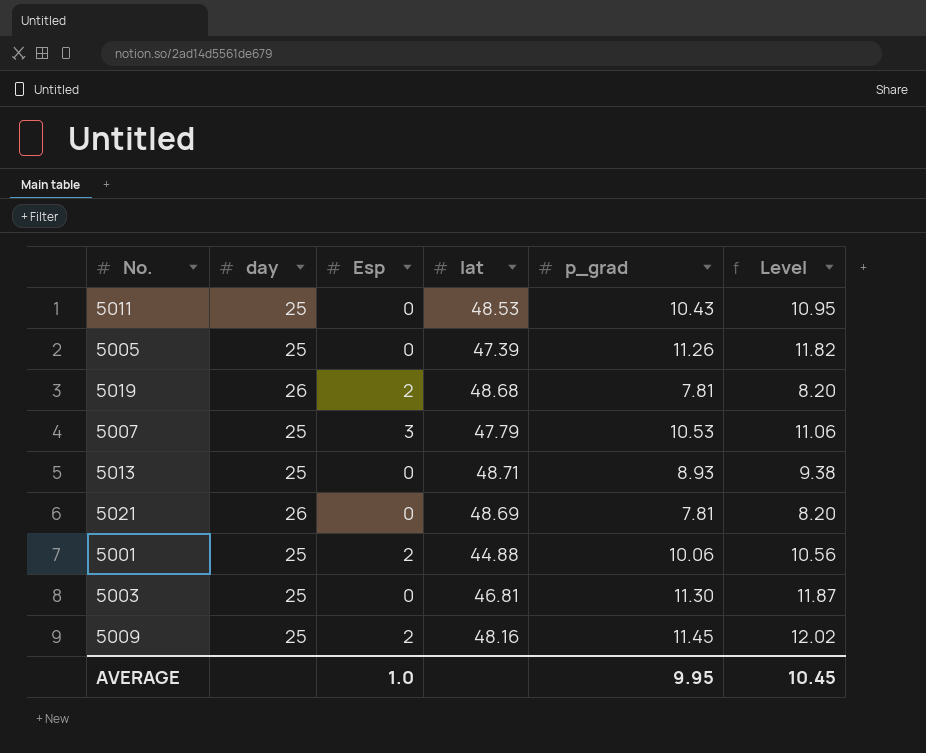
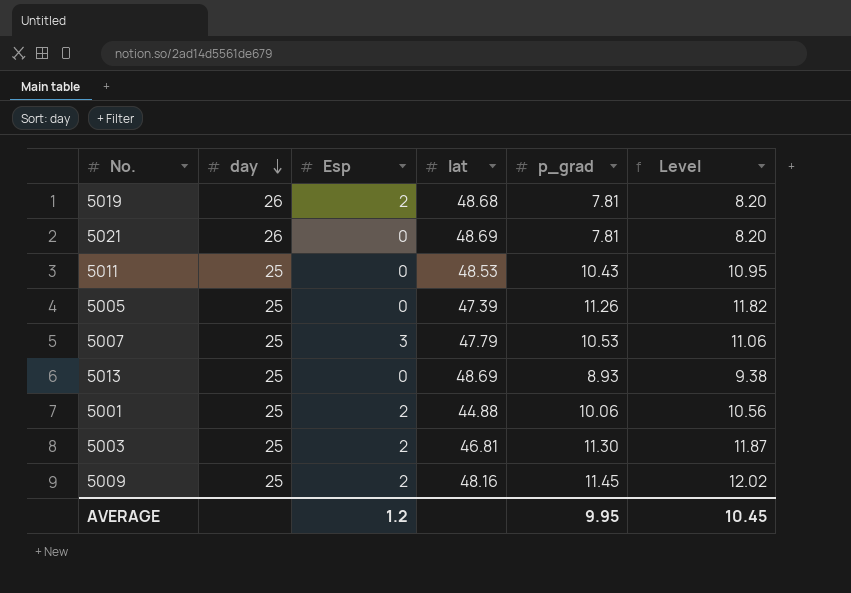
row order: none -> day descending
5013 | lat: 48.71 -> 48.69
5003 | Esp: 0 -> 2
AVERAGE | Esp: 1.0 -> 1.2

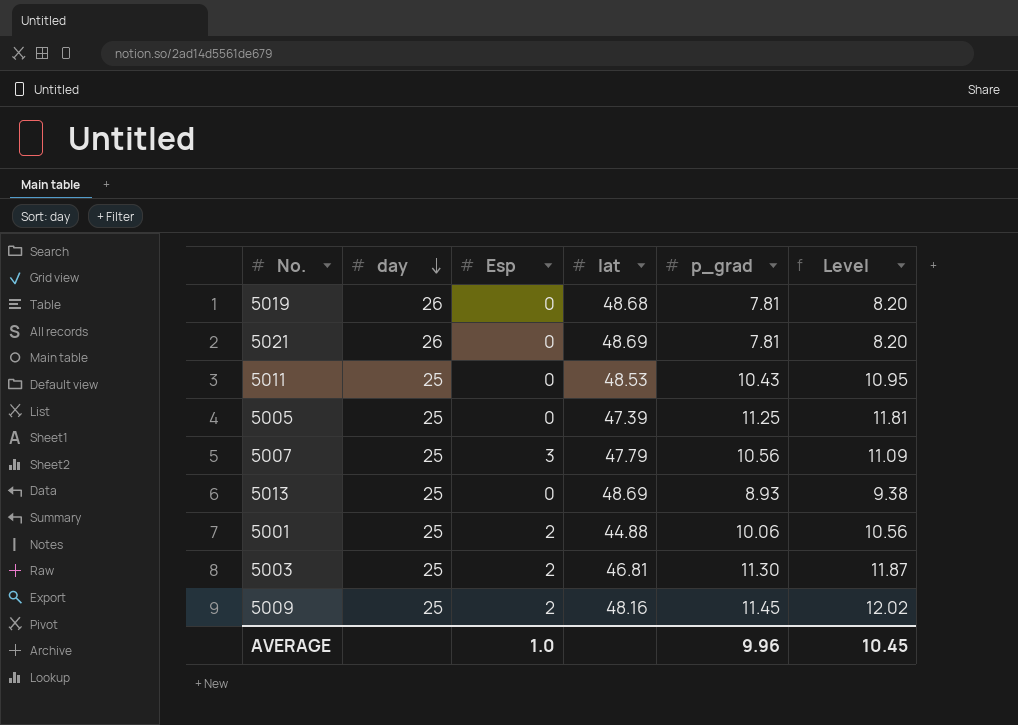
5019 | Esp: 2 -> 0
5005 | p_grad: 11.26 -> 11.25
5005 | Level: 11.82 -> 11.81
5007 | p_grad: 10.53 -> 10.56
5007 | Level: 11.06 -> 11.09
AVERAGE | Esp: 1.2 -> 1.0
AVERAGE | p_grad: 9.95 -> 9.96

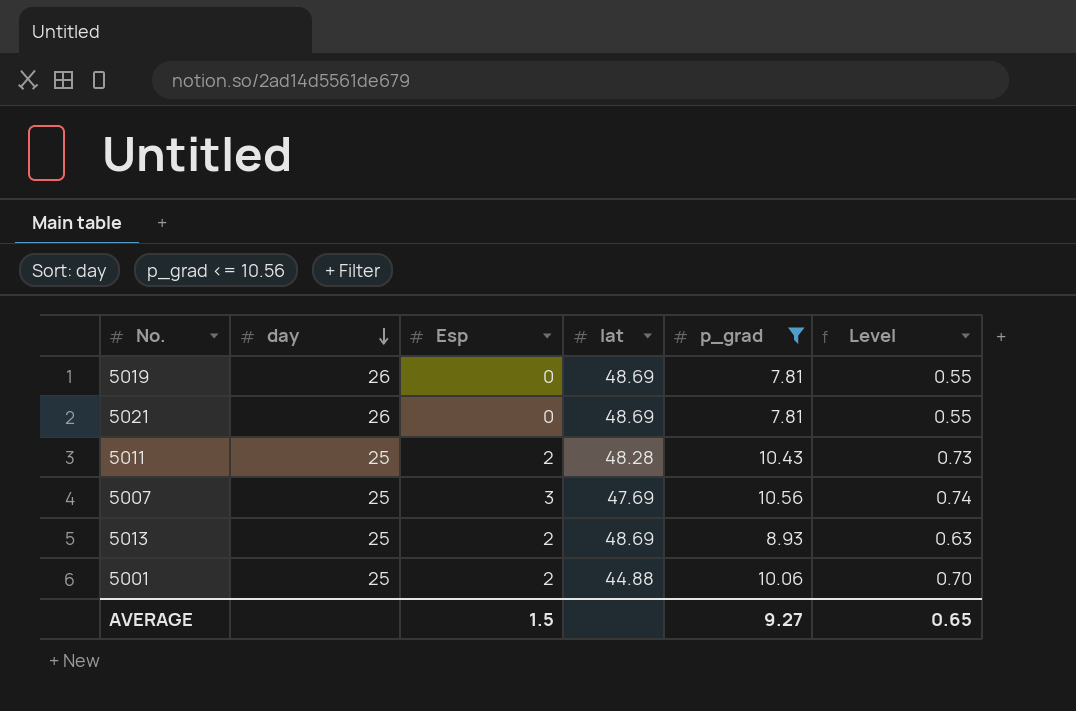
filter: none -> p_grad <= 10.56
column Level | formula: [p_grad] * 1.05 -> [p_grad] * 0.07
5019 | lat: 48.68 -> 48.69
5011 | Esp: 0 -> 2
5011 | lat: 48.53 -> 48.28
5007 | lat: 47.79 -> 47.69
5013 | Esp: 0 -> 2
AVERAGE | Esp: 1.0 -> 1.5
AVERAGE | p_grad: 9.96 -> 9.27
AVERAGE | Level: 10.45 -> 0.65

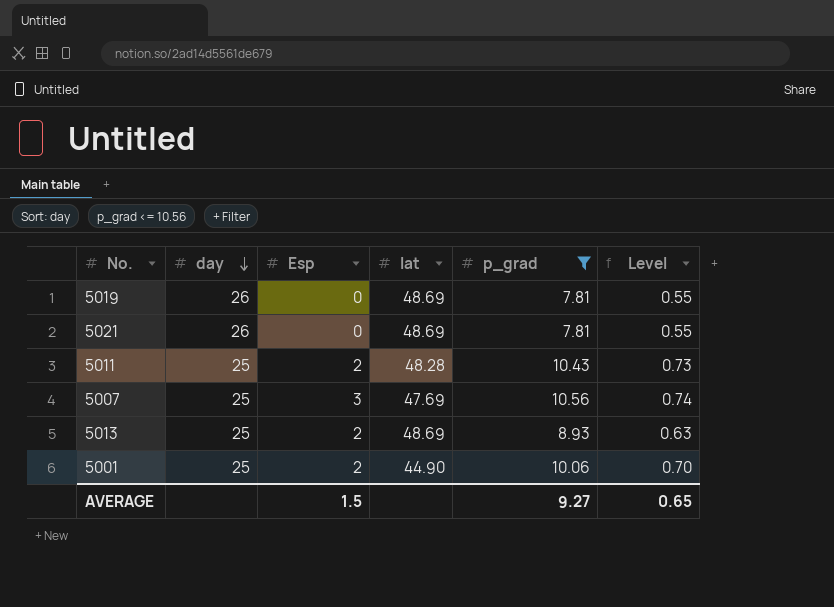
5001 | lat: 44.88 -> 44.90

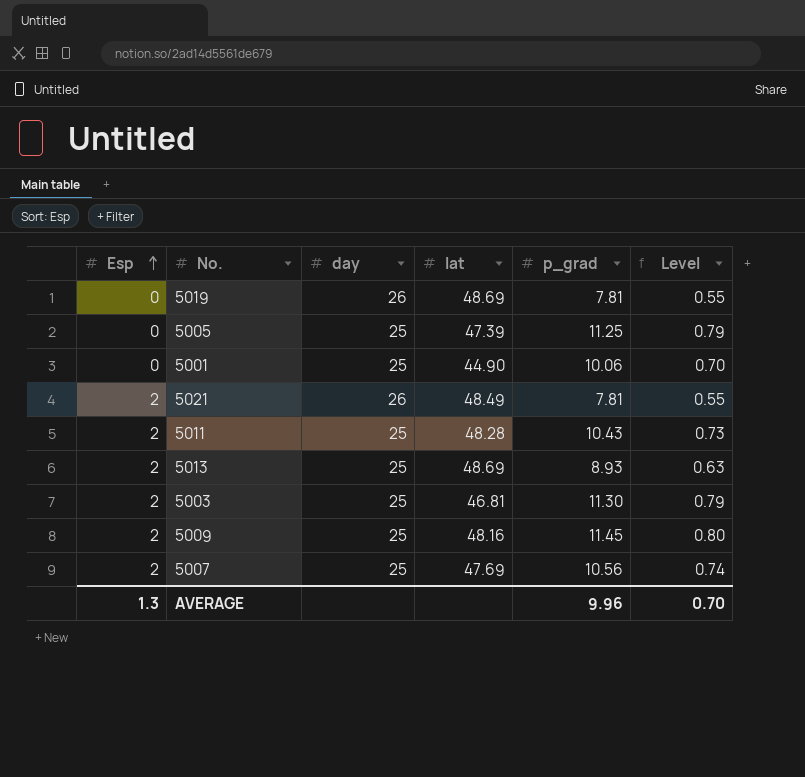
filter: p_grad <= 10.56 -> none
row order: day descending -> Esp ascending
column Esp | position: 3 -> 1
5001 | Esp: 2 -> 0
5021 | Esp: 0 -> 2
5021 | lat: 48.69 -> 48.49
5007 | Esp: 3 -> 2
AVERAGE | Esp: 1.5 -> 1.3
AVERAGE | p_grad: 9.27 -> 9.96
AVERAGE | Level: 0.65 -> 0.70

